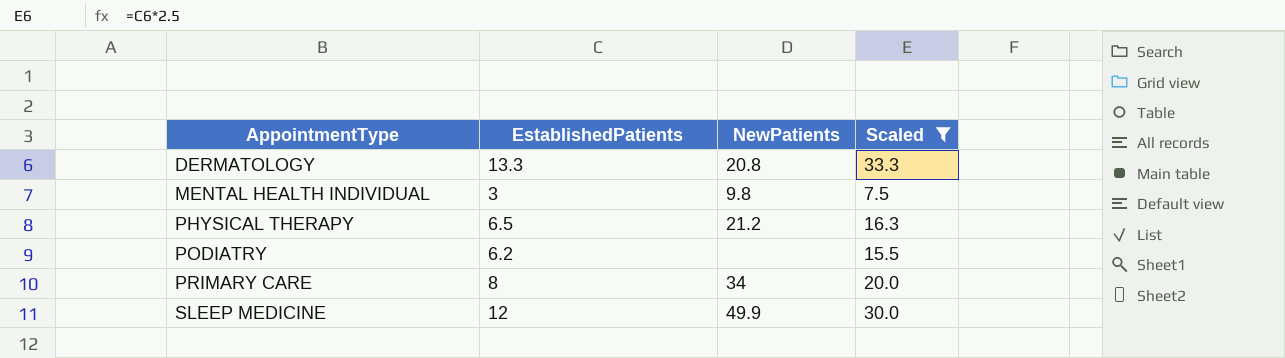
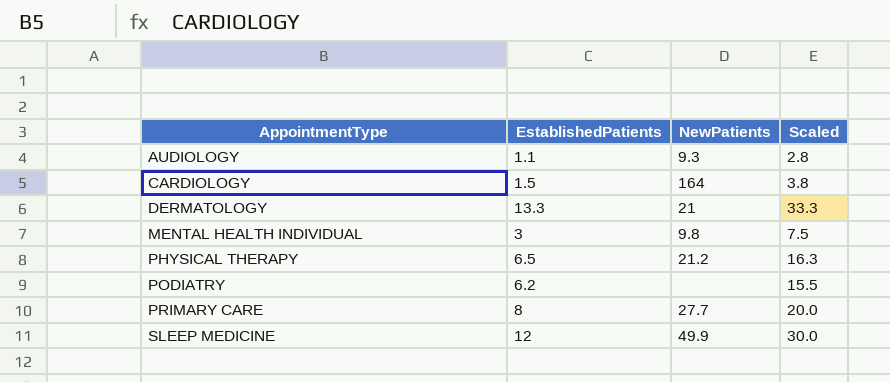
filter: Scaled >= 7.5 -> none
DERMATOLOGY | NewPatients: 20.8 -> 21
PRIMARY CARE | NewPatients: 34 -> 27.7

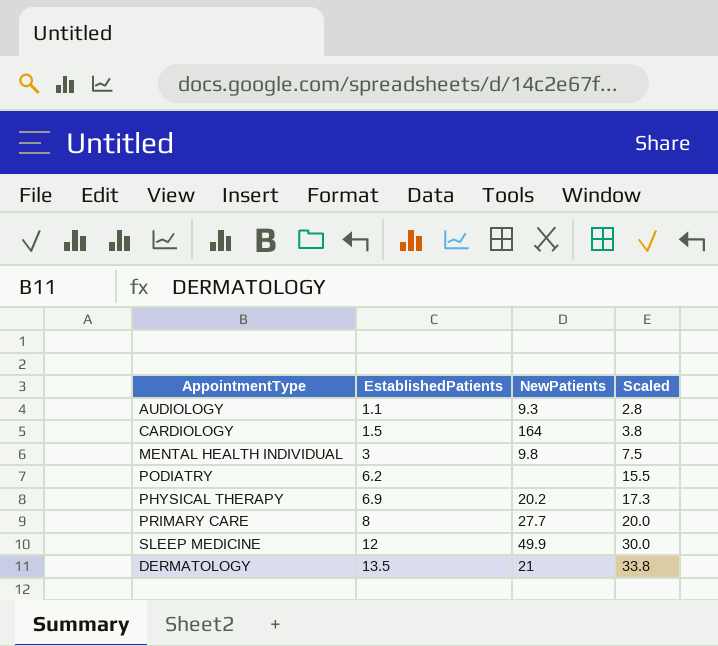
row order: AppointmentType ascending -> EstablishedPatients ascending
PHYSICAL THERAPY | EstablishedPatients: 6.5 -> 6.9
PHYSICAL THERAPY | NewPatients: 21.2 -> 20.2
PHYSICAL THERAPY | Scaled: 16.3 -> 17.3
DERMATOLOGY | EstablishedPatients: 13.3 -> 13.5
DERMATOLOGY | Scaled: 33.3 -> 33.8

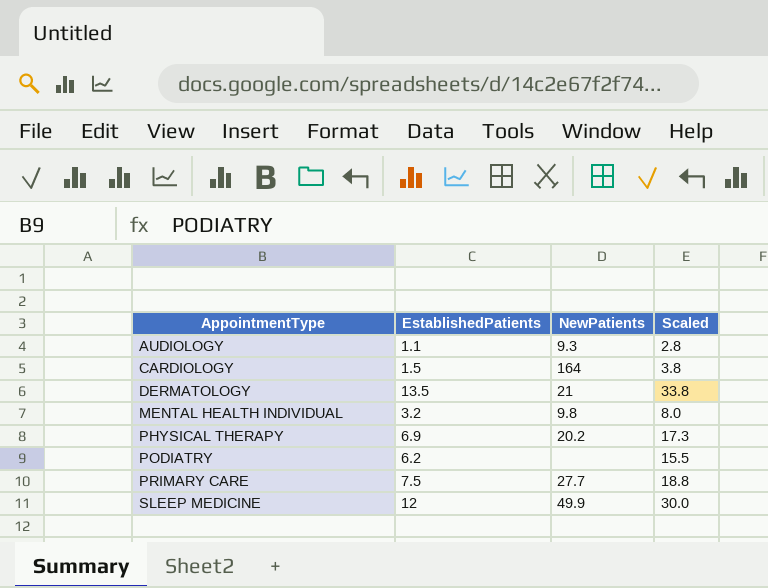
row order: EstablishedPatients ascending -> AppointmentType ascending
MENTAL HEALTH INDIVIDUAL | EstablishedPatients: 3 -> 3.2
MENTAL HEALTH INDIVIDUAL | Scaled: 7.5 -> 8.0
PRIMARY CARE | EstablishedPatients: 8 -> 7.5
PRIMARY CARE | Scaled: 20.0 -> 18.8

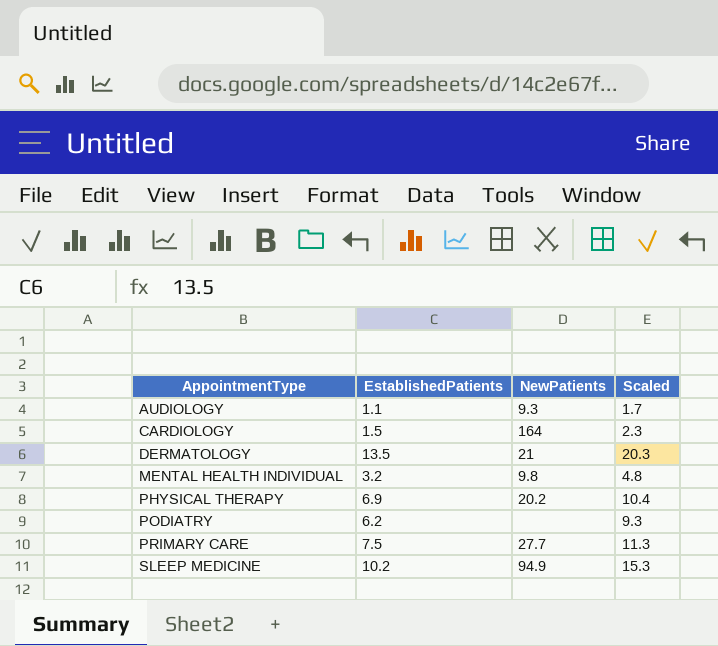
column Scaled | formula: [EstablishedPatients] * 2.5 -> [EstablishedPatients] * 1.5
SLEEP MEDICINE | EstablishedPatients: 12 -> 10.2
SLEEP MEDICINE | NewPatients: 49.9 -> 94.9

